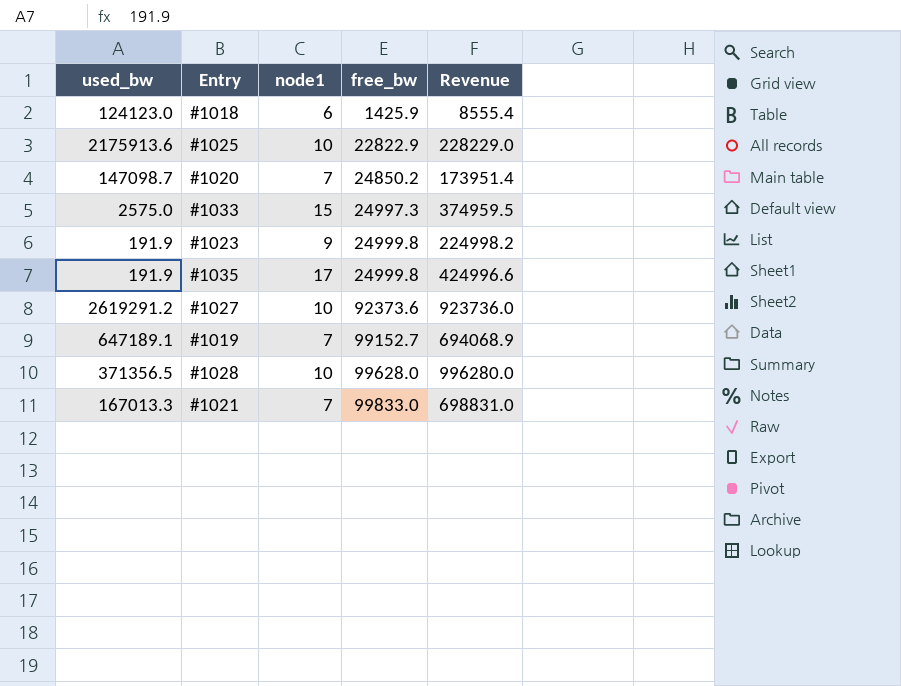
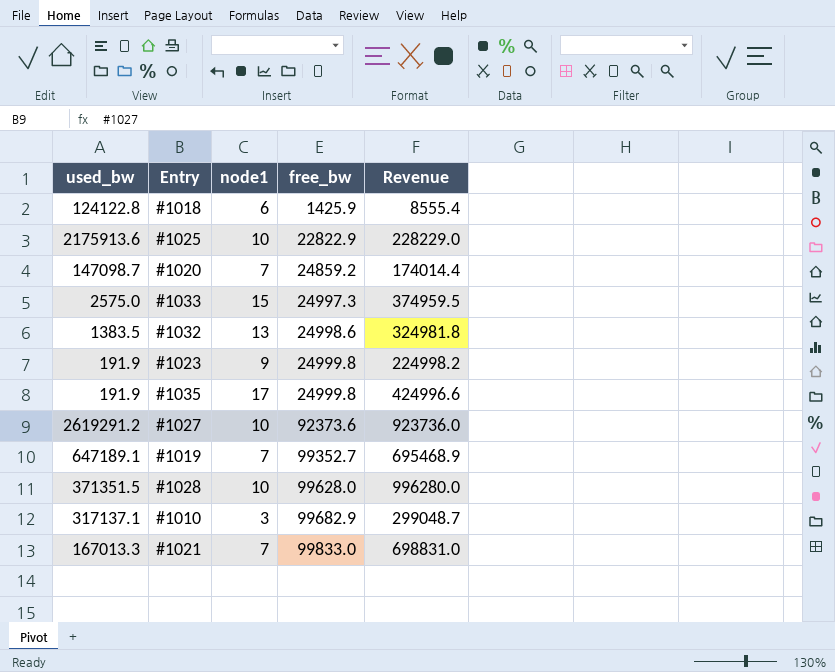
#1018 | used_bw: 124123.0 -> 124122.8
#1020 | free_bw: 24850.2 -> 24859.2
#1020 | Revenue: 173951.4 -> 174014.4
row #1032: none -> 1383.5 | 13 | 24998.6 | 324981.8
#1019 | free_bw: 99152.7 -> 99352.7
#1019 | Revenue: 694068.9 -> 695468.9
#1028 | used_bw: 371356.5 -> 371351.5
row #1010: none -> 317137.1 | 3 | 99682.9 | 299048.7

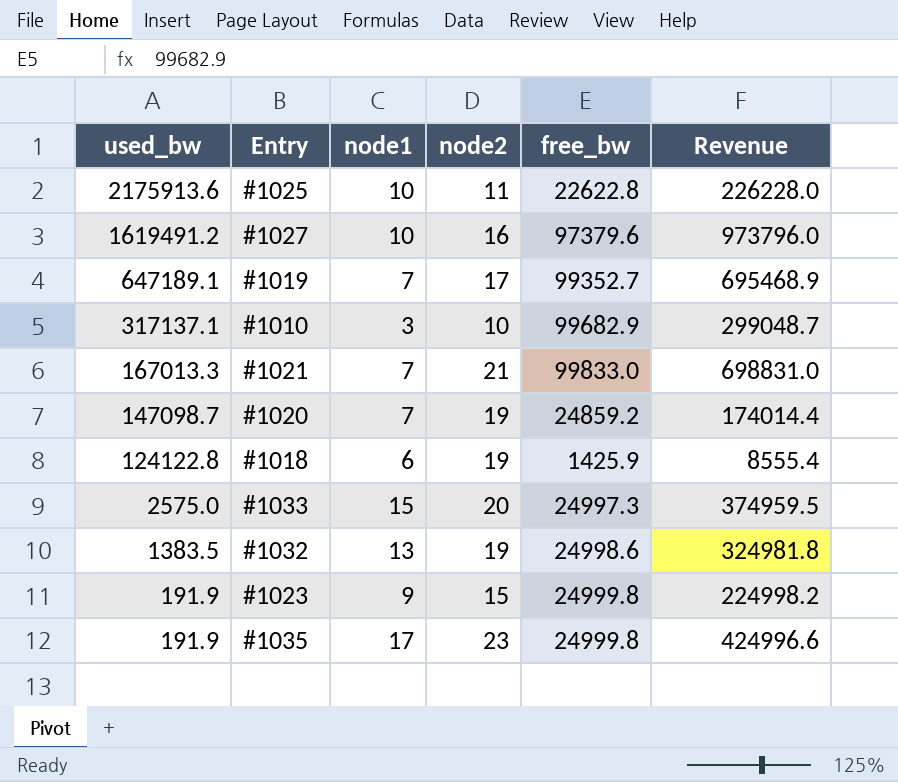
row order: free_bw ascending -> used_bw descending
column node2 | position: none -> 4
row #1028: 371351.5 | 10 | 99628.0 | 996280.0 -> none
#1025 | free_bw: 22822.9 -> 22622.8
#1025 | Revenue: 228229.0 -> 226228.0
#1027 | used_bw: 2619291.2 -> 1619491.2
#1027 | free_bw: 92373.6 -> 97379.6
#1027 | Revenue: 923736.0 -> 973796.0

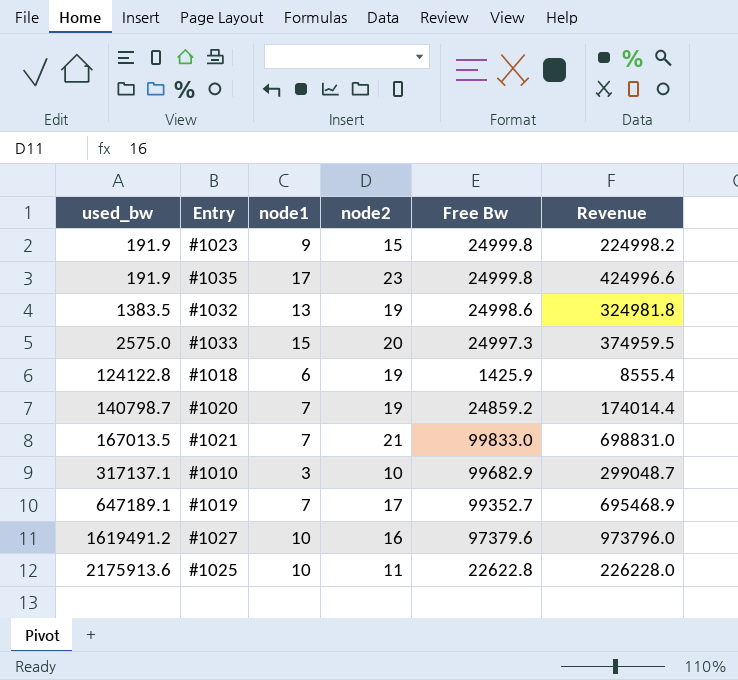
row order: used_bw descending -> used_bw ascending
column name: free_bw -> Free Bw
#1020 | used_bw: 147098.7 -> 140798.7
#1021 | used_bw: 167013.3 -> 167013.5

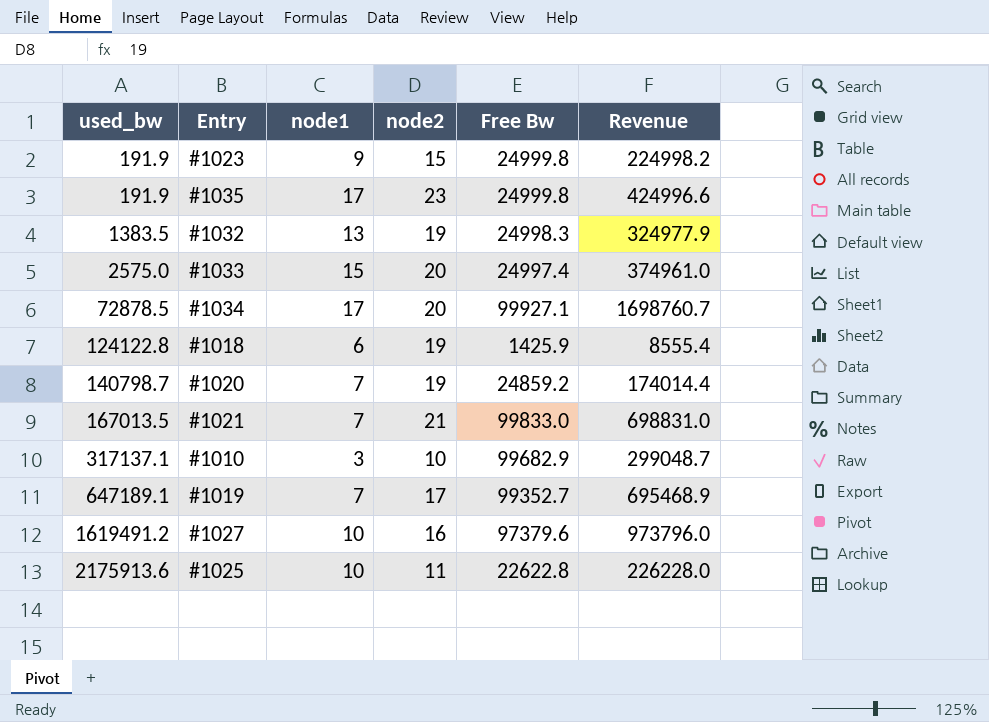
#1032 | Free Bw: 24998.6 -> 24998.3
#1032 | Revenue: 324981.8 -> 324977.9
#1033 | Free Bw: 24997.3 -> 24997.4
#1033 | Revenue: 374959.5 -> 374961.0
row #1034: none -> 72878.5 | 17 | 20 | 99927.1 | 1698760.7

